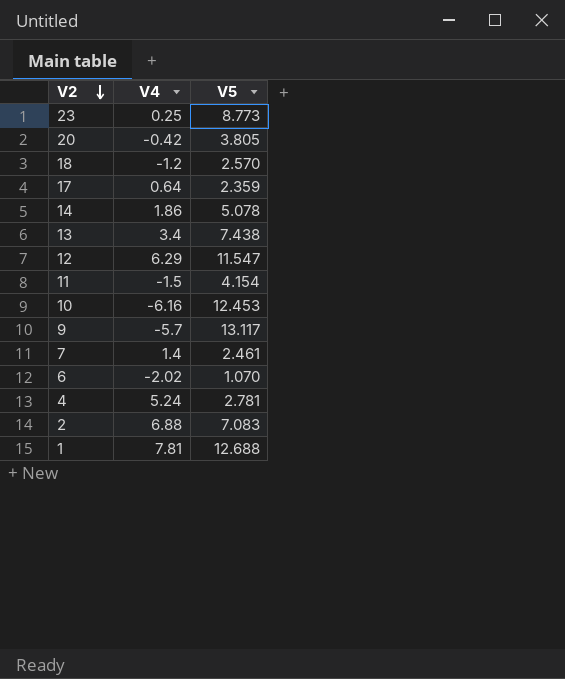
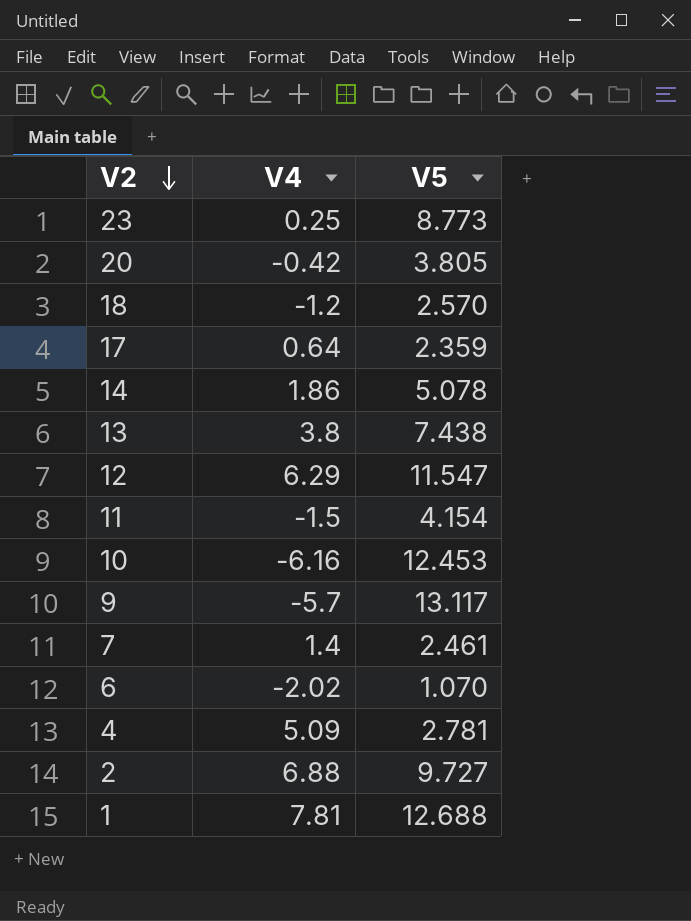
13 | V4: 3.4 -> 3.8
4 | V4: 5.24 -> 5.09
2 | V5: 7.083 -> 9.727

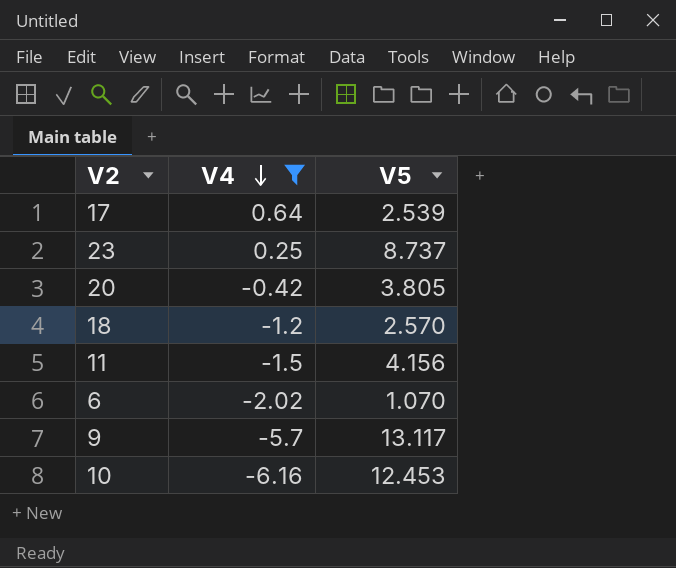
filter: none -> V4 <= 0.64
row order: V2 descending -> V4 descending
17 | V5: 2.359 -> 2.539
23 | V5: 8.773 -> 8.737
11 | V5: 4.154 -> 4.156

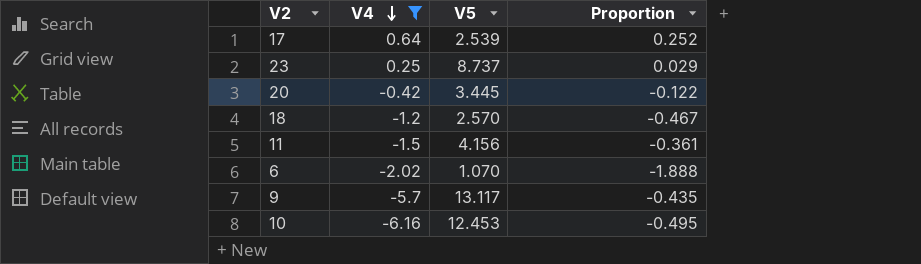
column Proportion | formula: none -> [V4] / [V5]
20 | V5: 3.805 -> 3.445

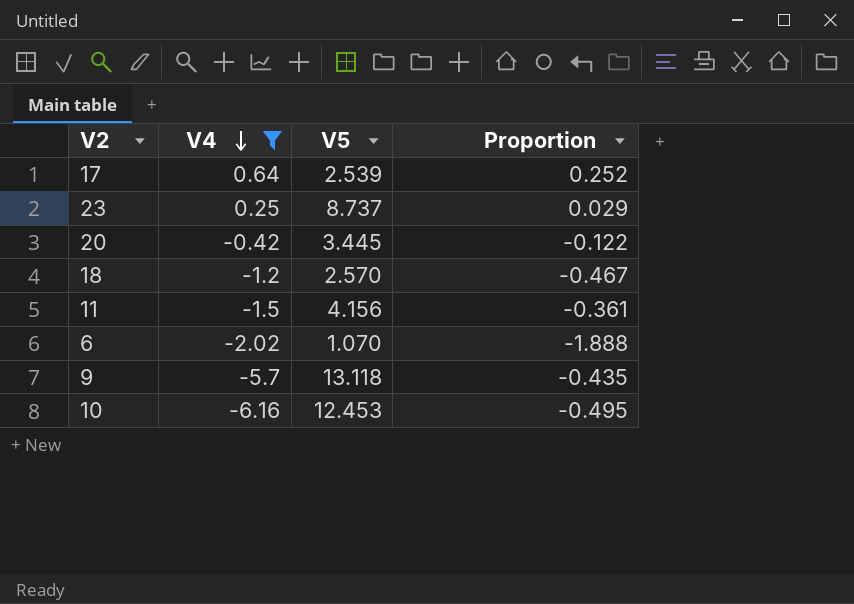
9 | V5: 13.117 -> 13.118

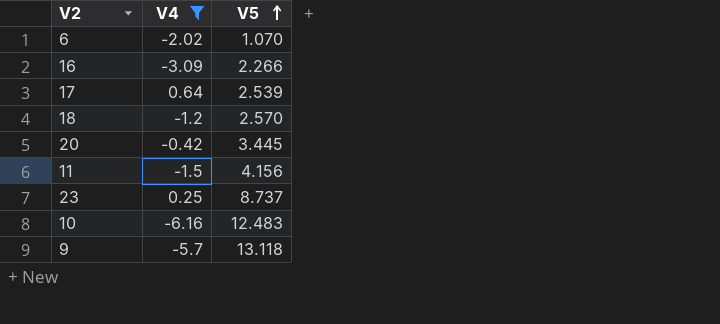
row order: V4 descending -> V5 ascending
column Proportion | formula: [V4] / [V5] -> none
row 16: none -> -3.09 | 2.266
10 | V5: 12.453 -> 12.483

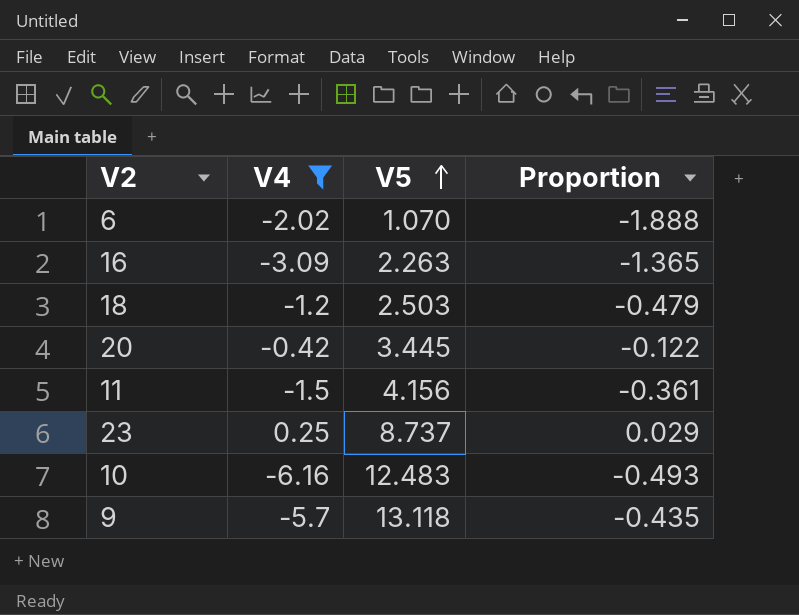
column Proportion | formula: none -> [V4] / [V5]
row 17: 0.64 | 2.539 -> none
16 | V5: 2.266 -> 2.263
18 | V5: 2.570 -> 2.503

